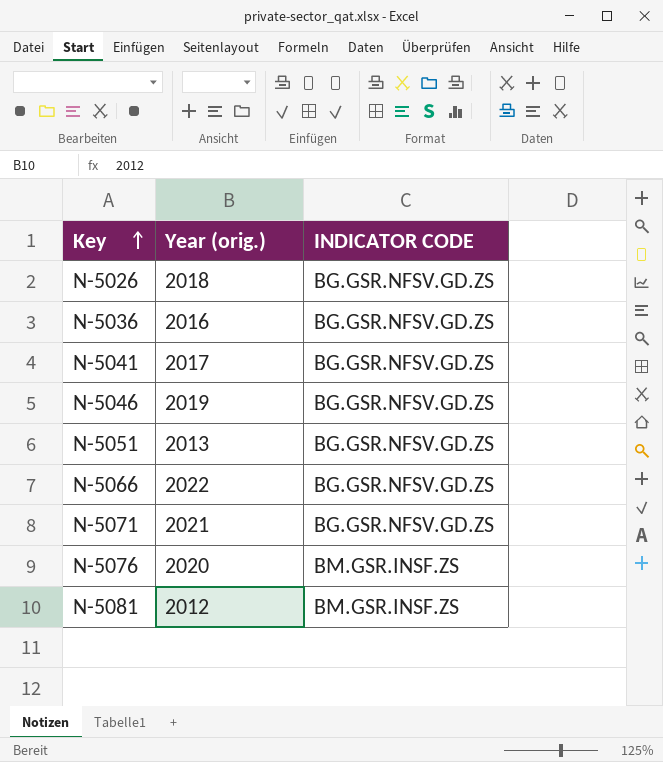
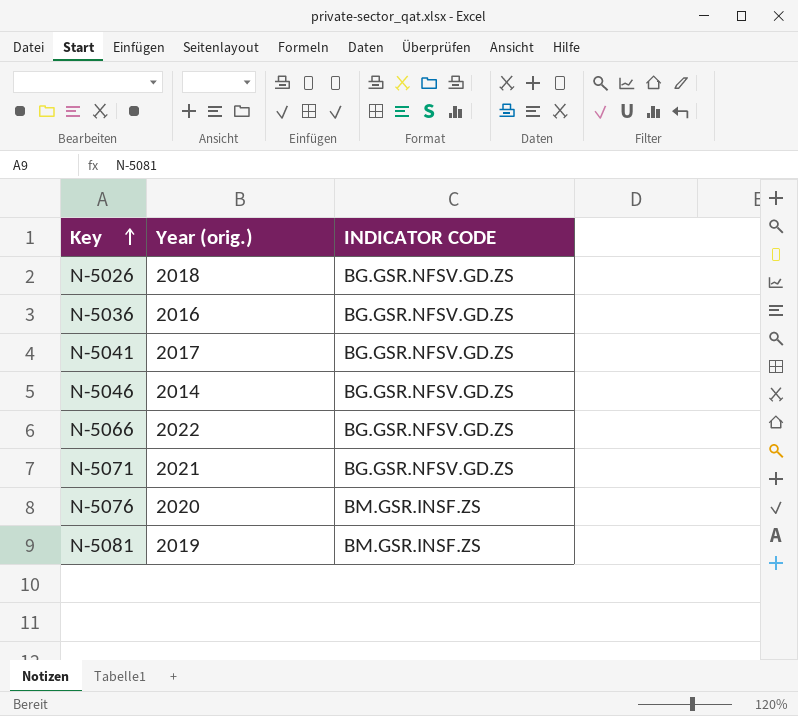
row N-5051: 2013 | BG.GSR.NFSV.GD.ZS -> none
N-5046 | Year (orig.): 2019 -> 2014
N-5081 | Year (orig.): 2012 -> 2019

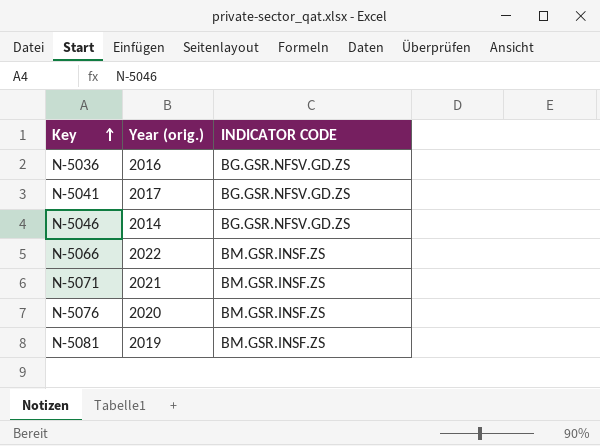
row N-5026: 2018 | BG.GSR.NFSV.GD.ZS -> none
N-5066 | INDICATOR CODE: BG.GSR.NFSV.GD.ZS -> BM.GSR.INSF.ZS
N-5071 | INDICATOR CODE: BG.GSR.NFSV.GD.ZS -> BM.GSR.INSF.ZS

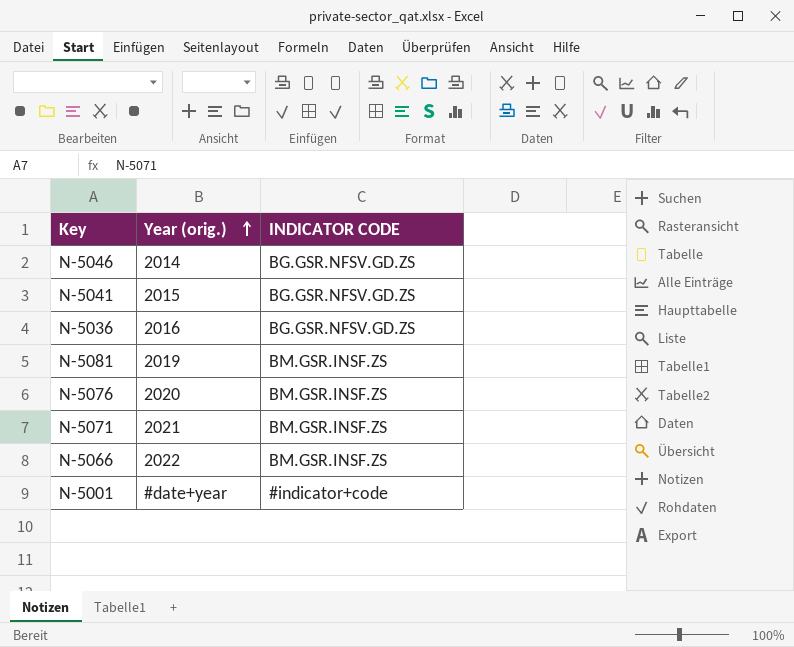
row order: Key ascending -> Year (orig.) ascending
N-5041 | Year (orig.): 2017 -> 2015
row N-5001: none -> #date+year | #indicator+code

